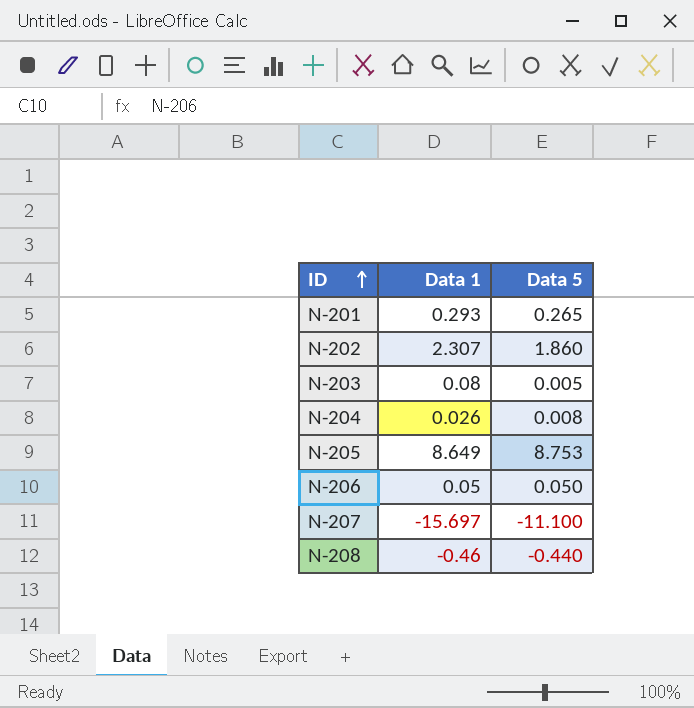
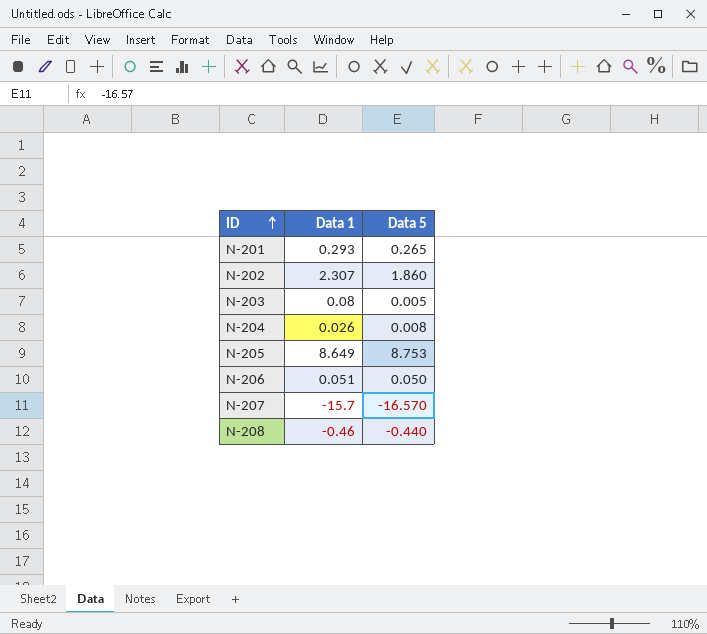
N-206 | Data 1: 0.05 -> 0.051
N-207 | Data 1: -15.697 -> -15.7
N-207 | Data 5: -11.100 -> -16.570

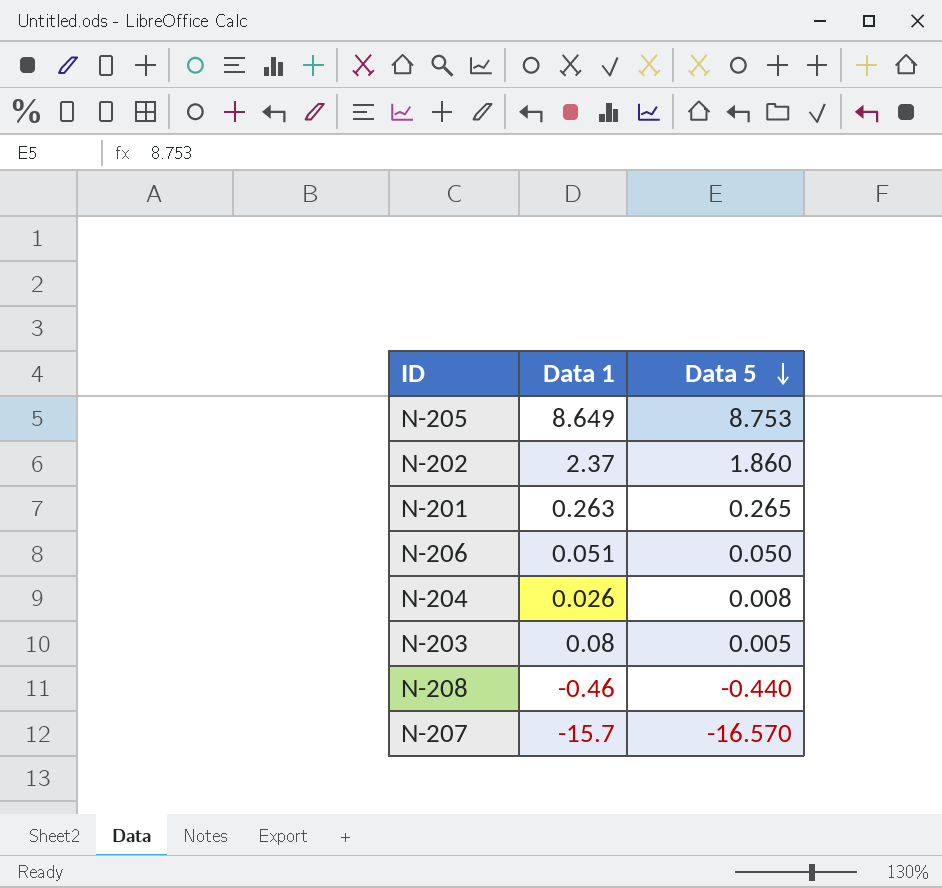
row order: ID ascending -> Data 5 descending
N-202 | Data 1: 2.307 -> 2.37
N-201 | Data 1: 0.293 -> 0.263

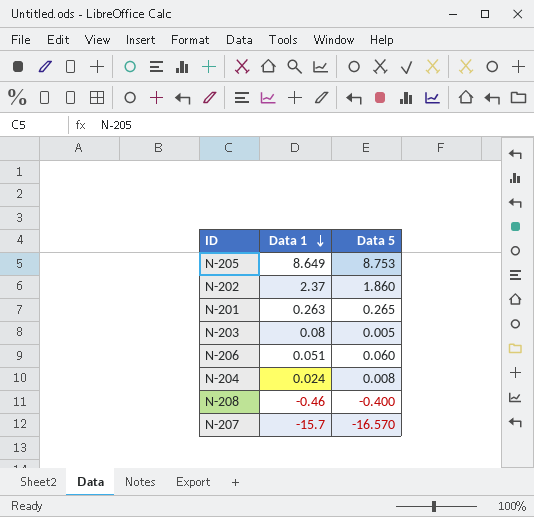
row order: Data 5 descending -> Data 1 descending
N-206 | Data 5: 0.050 -> 0.060
N-204 | Data 1: 0.026 -> 0.024
N-208 | Data 5: -0.440 -> -0.400

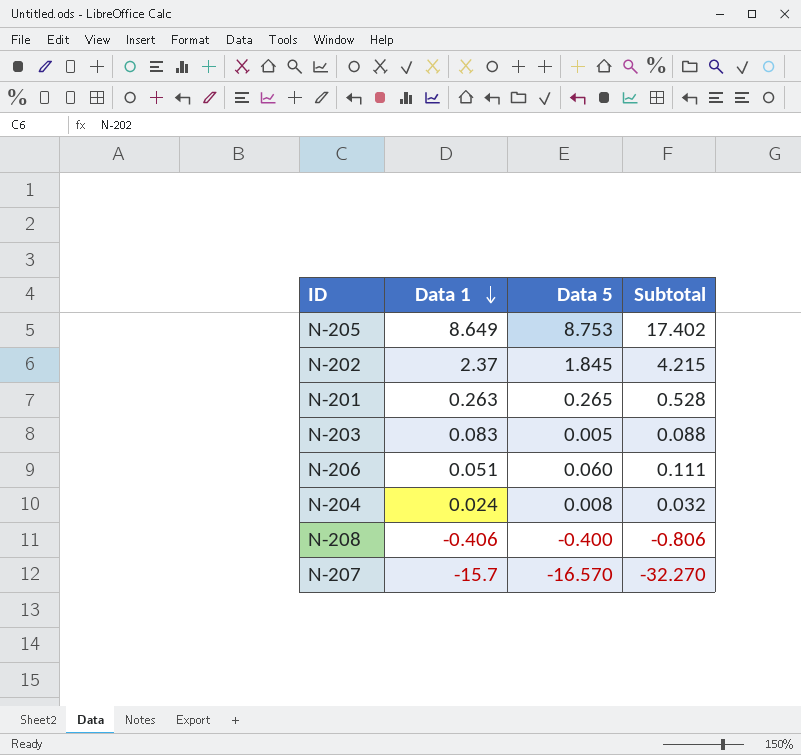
column Subtotal | formula: none -> [Data 1] + [Data 5]
N-202 | Data 5: 1.860 -> 1.845
N-203 | Data 1: 0.08 -> 0.083
N-208 | Data 1: -0.46 -> -0.406

